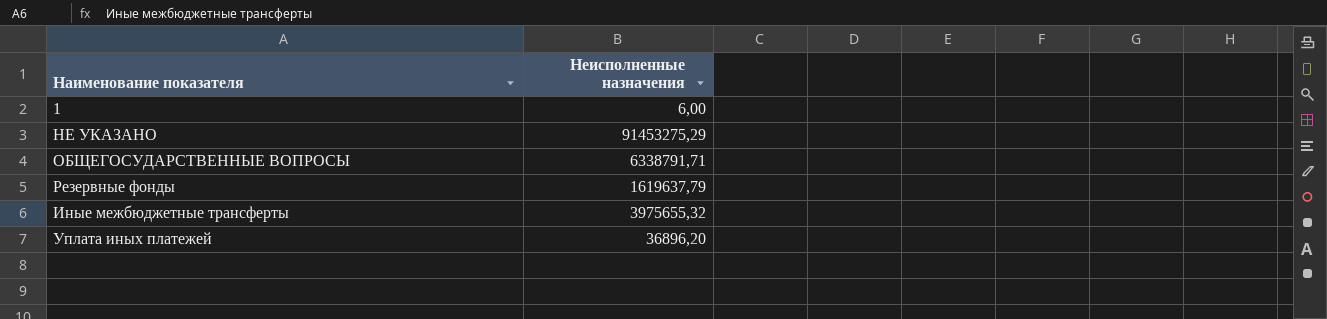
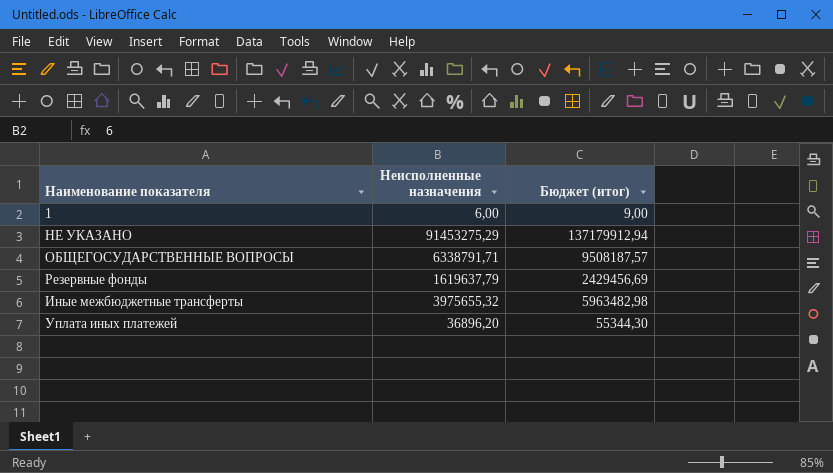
column Бюджет (итог) | formula: none -> [Неисполненные назначения] * 1,5

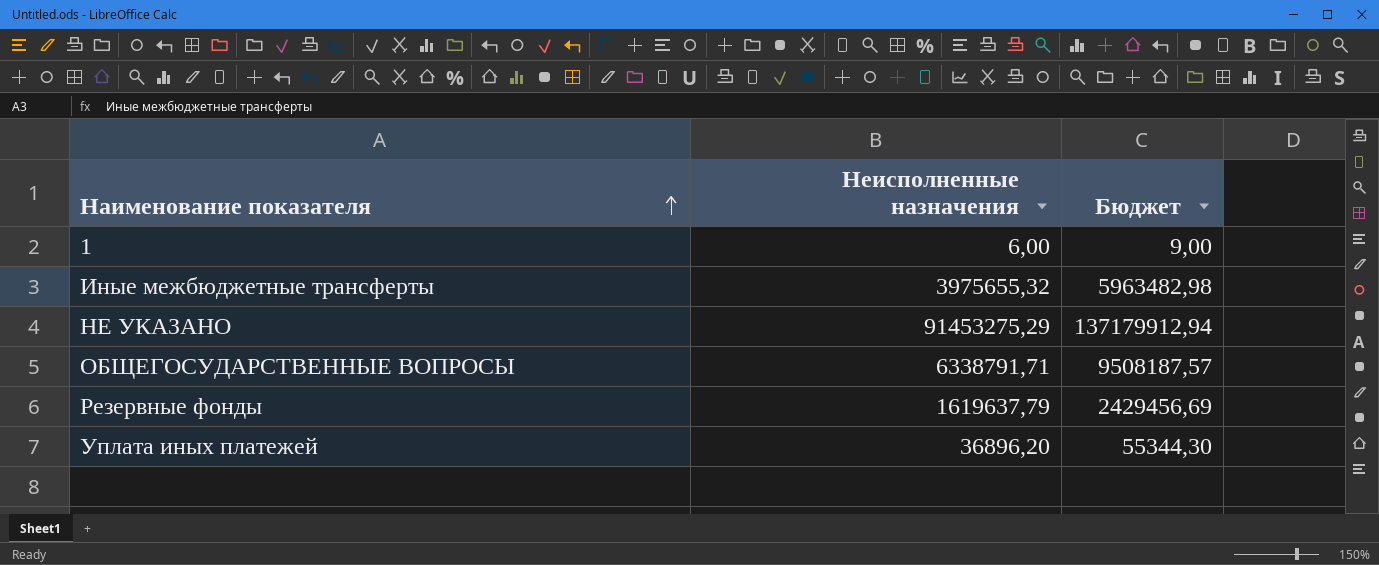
row order: none -> Наименование показателя ascending
column name: Бюджет (итог) -> Бюджет

